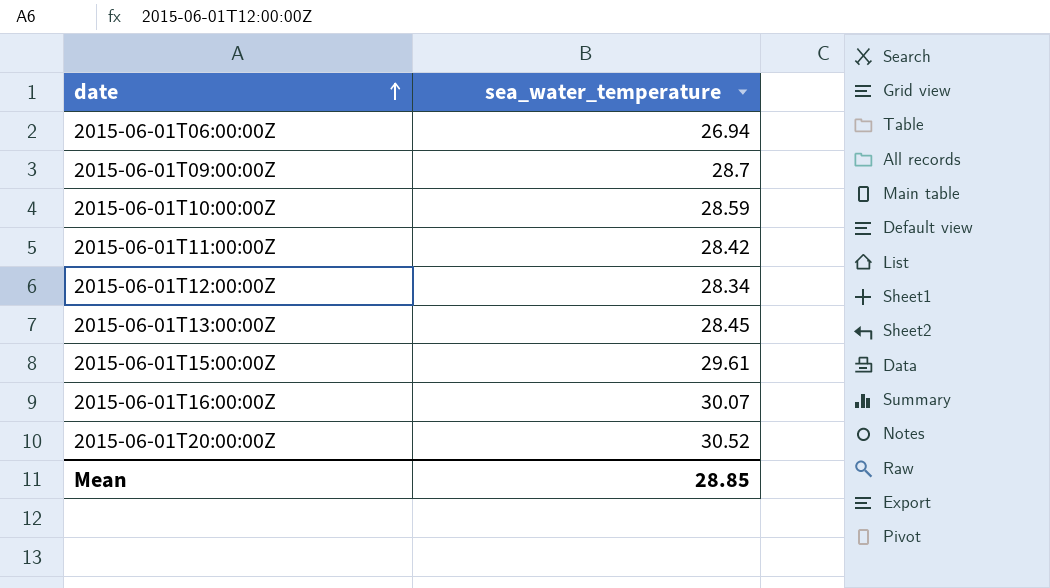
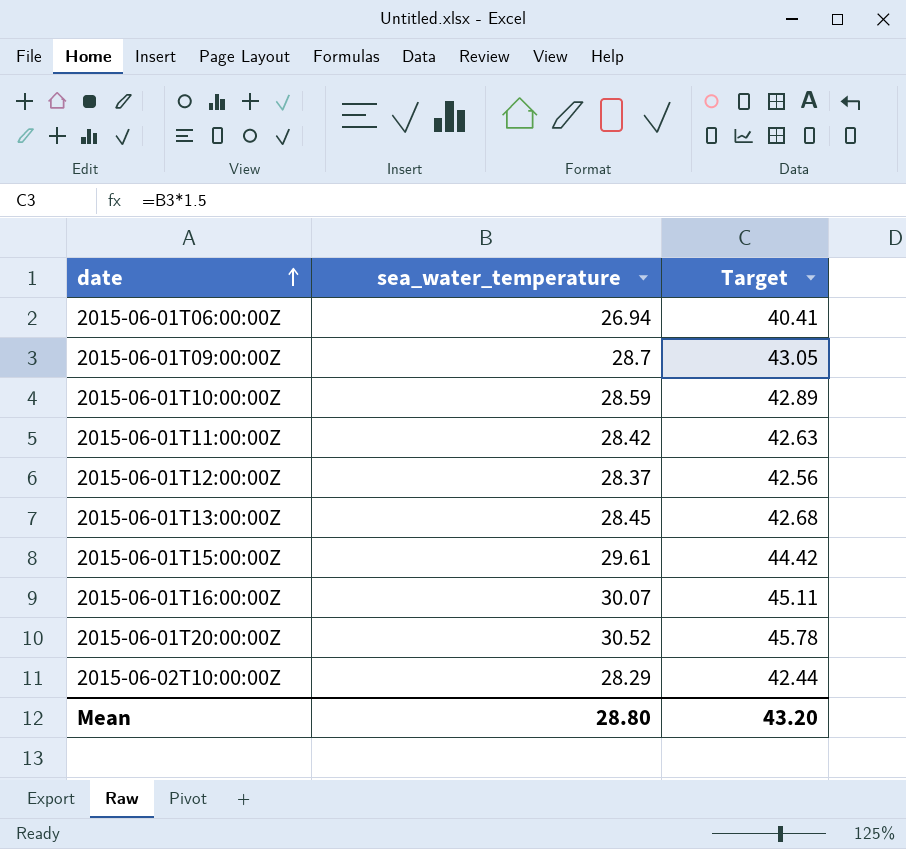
column Target | formula: none -> [sea_water_temperature] * 1.5
2015-06-01T12:00:00Z | sea_water_temperature: 28.34 -> 28.37
row 2015-06-02T10:00:00Z: none -> 28.29 | 42.44
Mean | sea_water_temperature: 28.85 -> 28.80

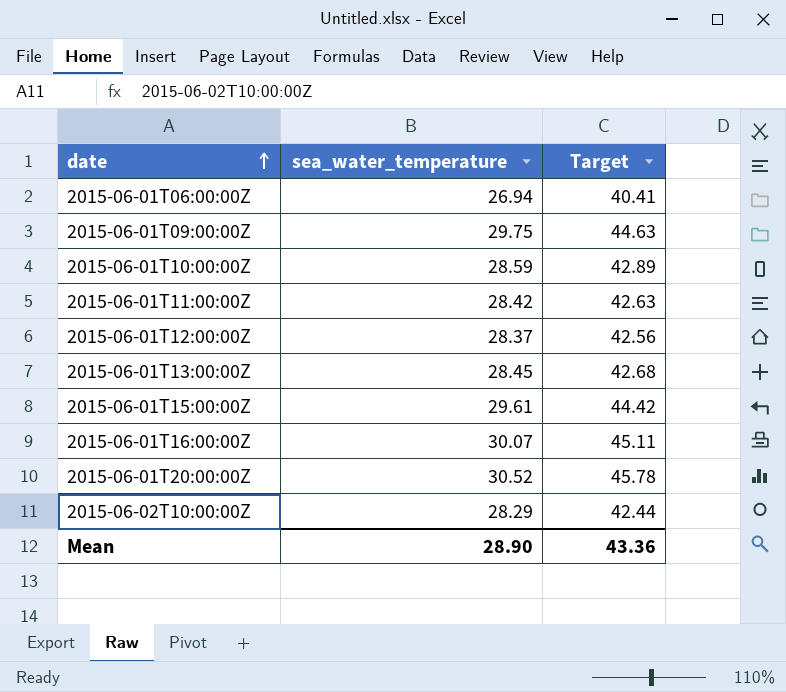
2015-06-01T09:00:00Z | sea_water_temperature: 28.7 -> 29.75
2015-06-01T09:00:00Z | Target: 43.05 -> 44.63
Mean | sea_water_temperature: 28.80 -> 28.90
Mean | Target: 43.20 -> 43.36

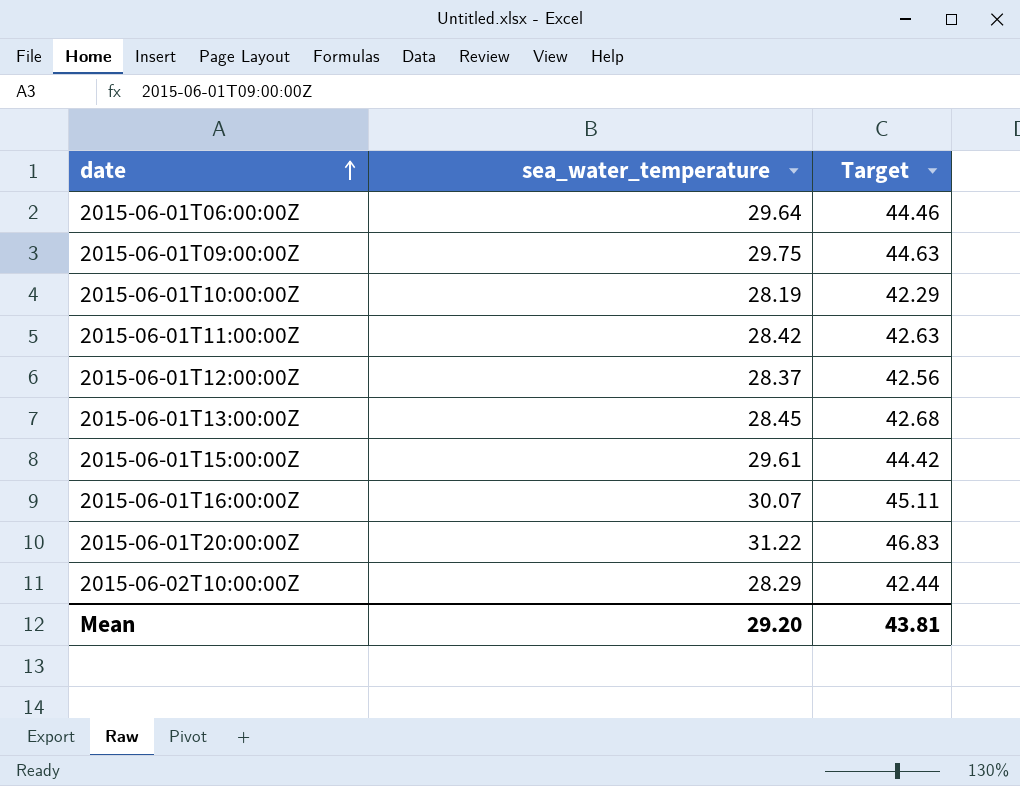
2015-06-01T06:00:00Z | sea_water_temperature: 26.94 -> 29.64
2015-06-01T06:00:00Z | Target: 40.41 -> 44.46
2015-06-01T10:00:00Z | sea_water_temperature: 28.59 -> 28.19
2015-06-01T10:00:00Z | Target: 42.89 -> 42.29
2015-06-01T20:00:00Z | sea_water_temperature: 30.52 -> 31.22
2015-06-01T20:00:00Z | Target: 45.78 -> 46.83
Mean | sea_water_temperature: 28.90 -> 29.20
Mean | Target: 43.36 -> 43.81

